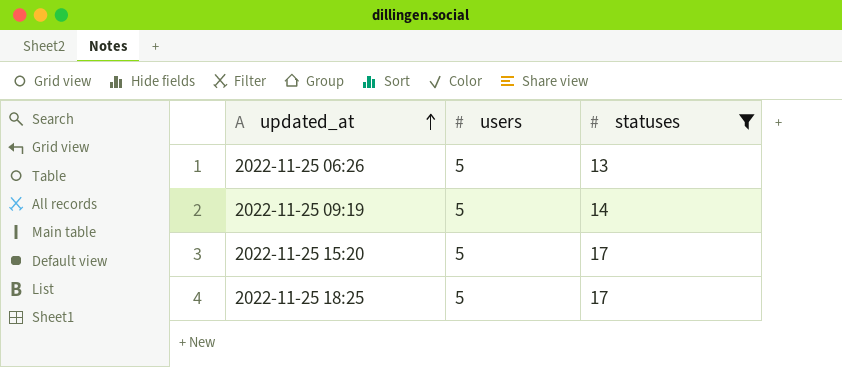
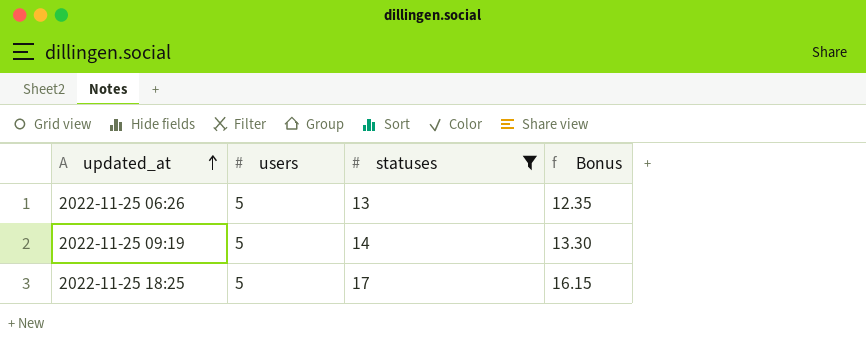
column Bonus | formula: none -> [statuses] * 0.95
row 2022-11-25 15:20: 5 | 17 -> none

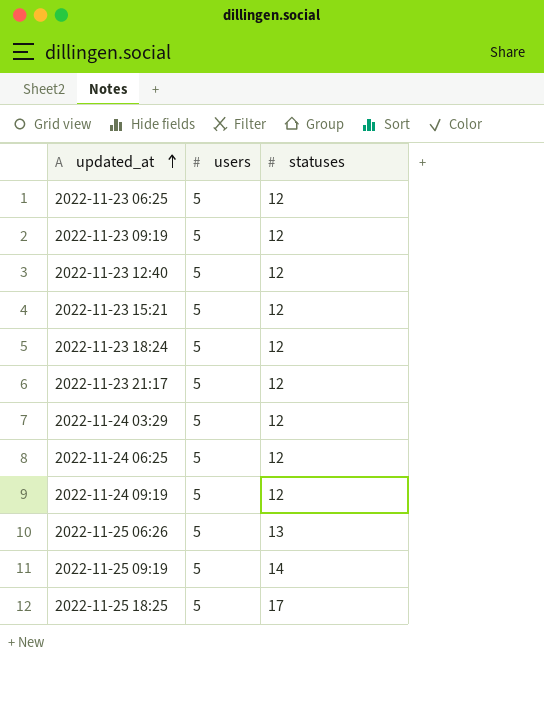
filter: statuses != 12 -> none
column Bonus | formula: [statuses] * 0.95 -> none

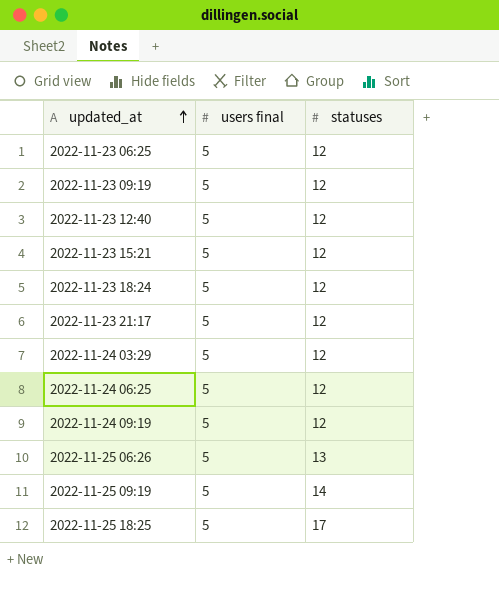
column name: users -> users final

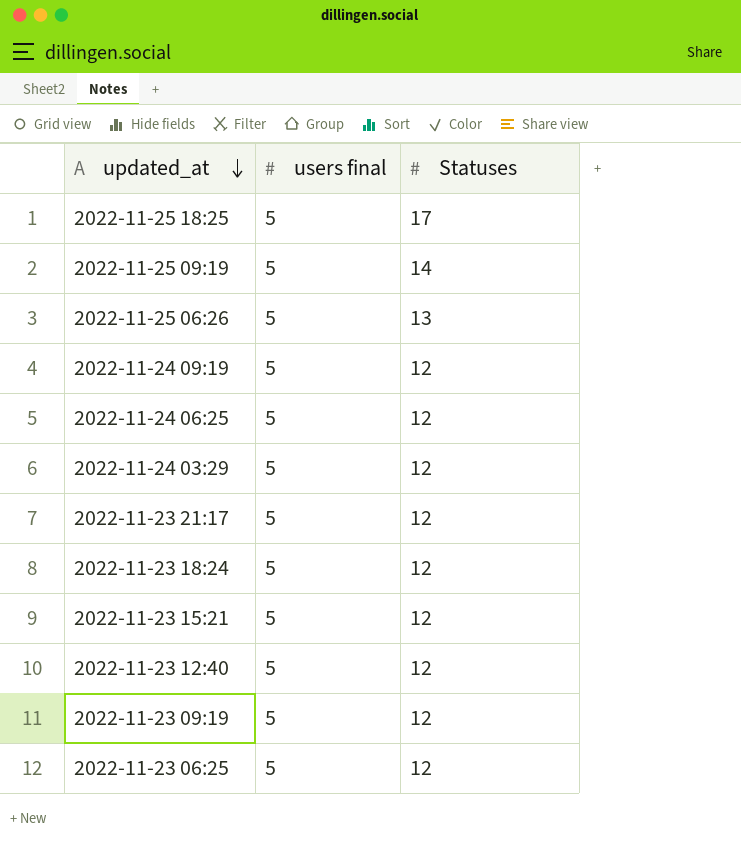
row order: updated_at ascending -> updated_at descending
column name: statuses -> Statuses

